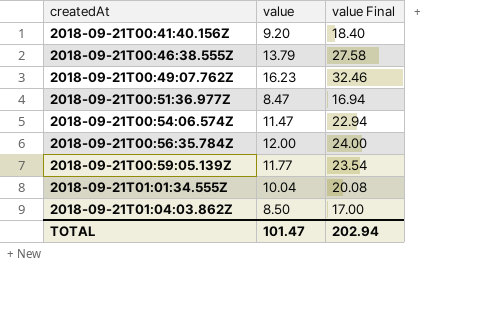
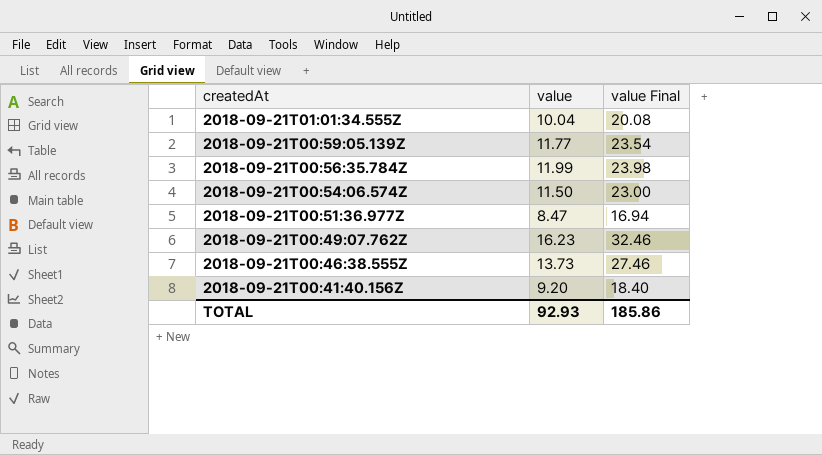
row order: createdAt ascending -> createdAt descending
row 2018-09-21T01:04:03.862Z: 8.50 | 17.00 -> none
2018-09-21T00:56:35.784Z | value: 12.00 -> 11.99
2018-09-21T00:56:35.784Z | value Final: 24.00 -> 23.98
2018-09-21T00:54:06.574Z | value: 11.47 -> 11.50
2018-09-21T00:54:06.574Z | value Final: 22.94 -> 23.00
2018-09-21T00:46:38.555Z | value: 13.79 -> 13.73
2018-09-21T00:46:38.555Z | value Final: 27.58 -> 27.46
TOTAL | value: 101.47 -> 92.93
TOTAL | value Final: 202.94 -> 185.86

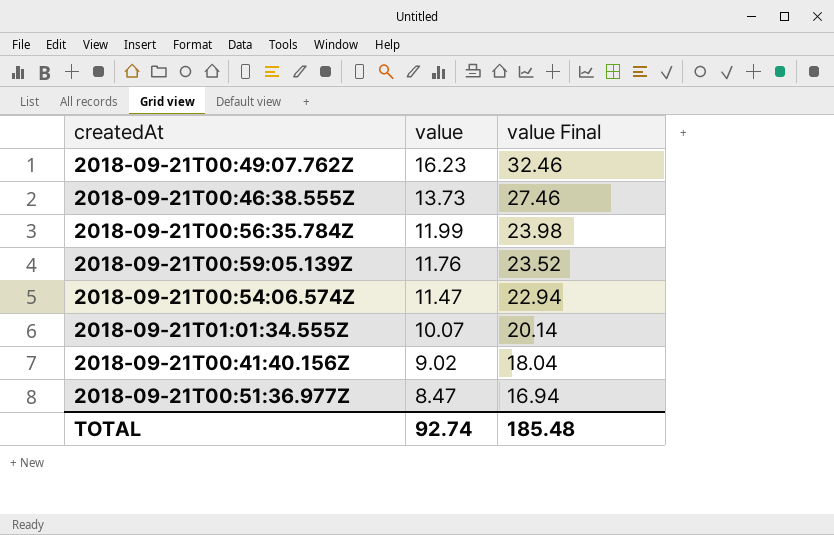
row order: createdAt descending -> value descending
2018-09-21T00:59:05.139Z | value: 11.77 -> 11.76
2018-09-21T00:59:05.139Z | value Final: 23.54 -> 23.52
2018-09-21T00:54:06.574Z | value: 11.50 -> 11.47
2018-09-21T00:54:06.574Z | value Final: 23.00 -> 22.94
2018-09-21T01:01:34.555Z | value: 10.04 -> 10.07
2018-09-21T01:01:34.555Z | value Final: 20.08 -> 20.14
2018-09-21T00:41:40.156Z | value: 9.20 -> 9.02
2018-09-21T00:41:40.156Z | value Final: 18.40 -> 18.04
TOTAL | value: 92.93 -> 92.74
TOTAL | value Final: 185.86 -> 185.48

